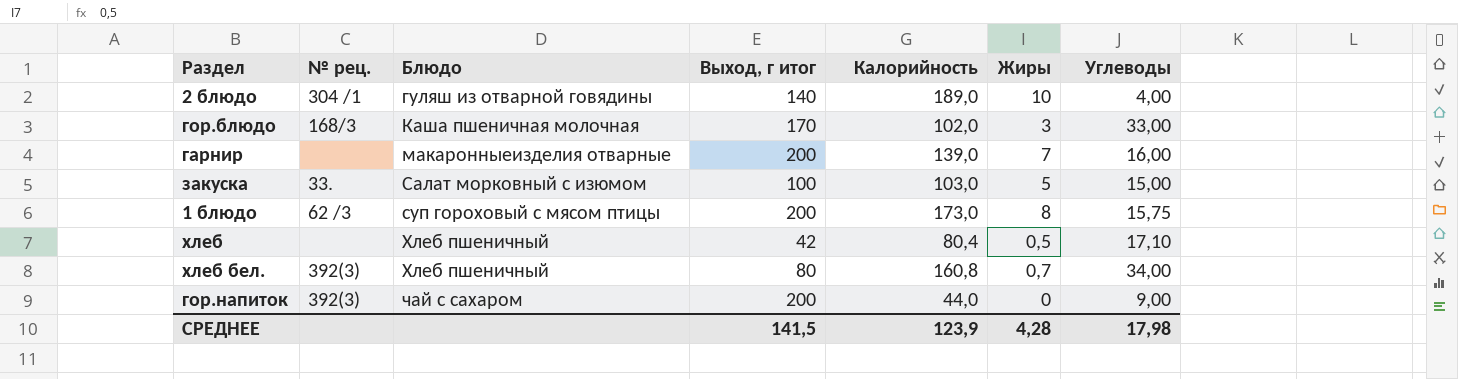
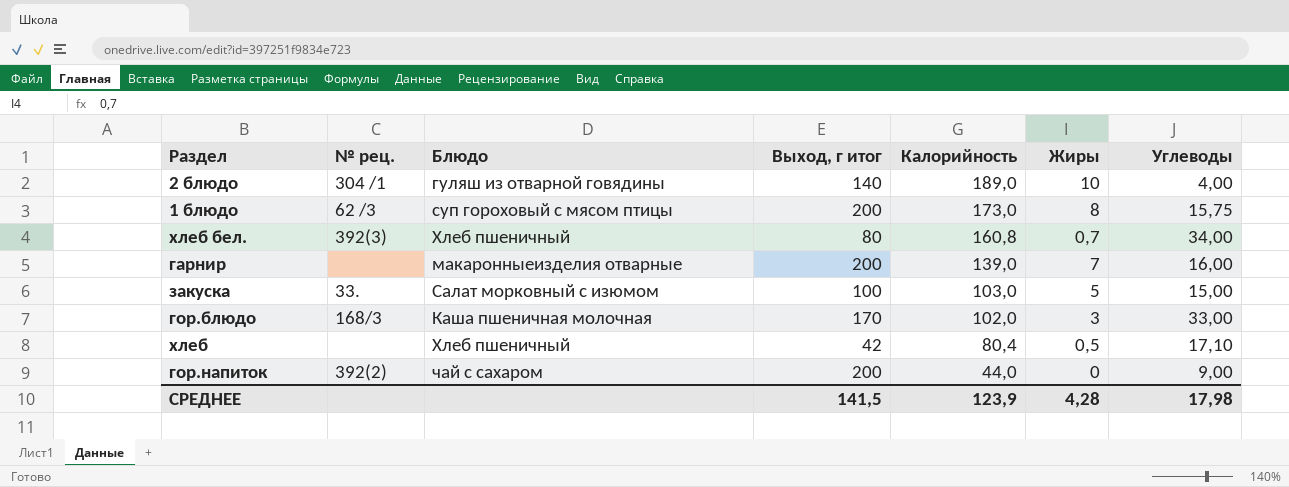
row order: Блюдо ascending -> Калорийность descending
гор.напиток | № рец.: 392(3) -> 392(2)

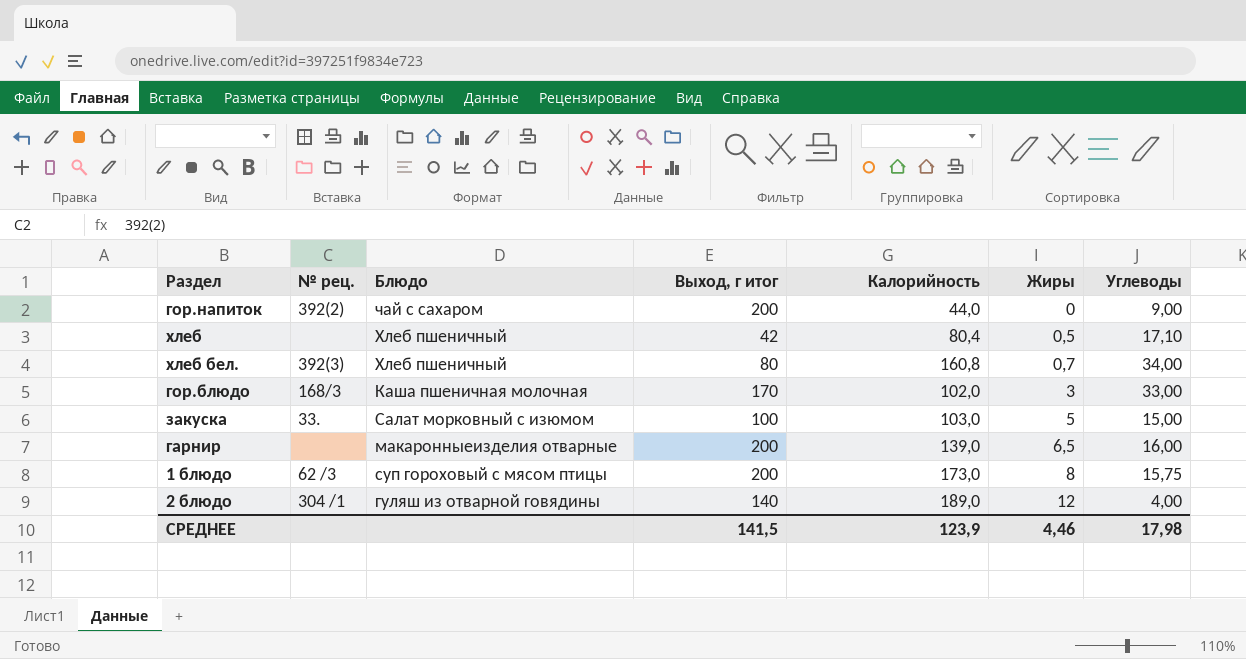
row order: Калорийность descending -> Жиры ascending
гарнир | Жиры: 7 -> 6,5
2 блюдо | Жиры: 10 -> 12
СРЕДНЕЕ | Жиры: 4,28 -> 4,46

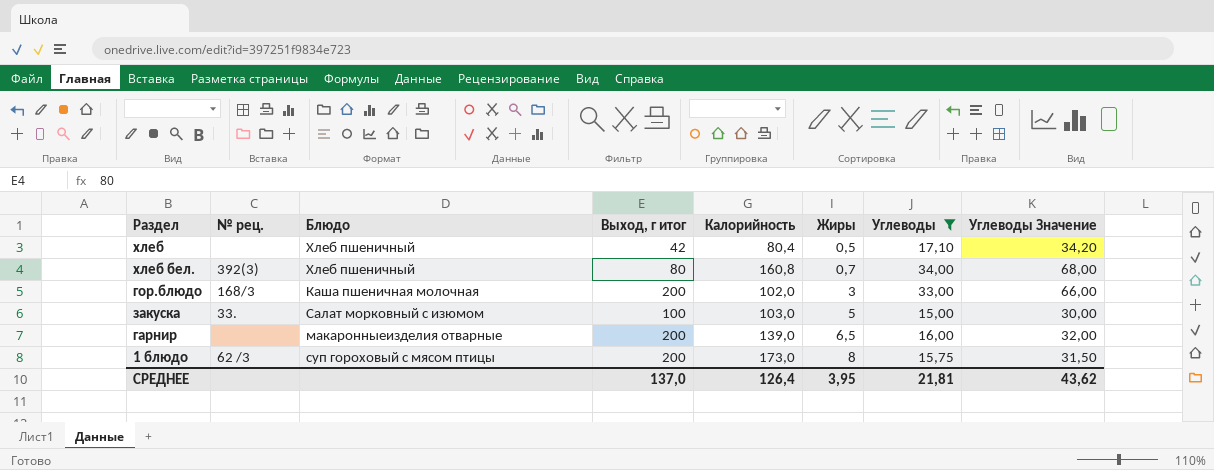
filter: none -> Углеводы >= 15,00
column Углеводы Значение | formula: none -> [Углеводы] * 2
гор.блюдо | Выход, г итог: 170 -> 200
СРЕДНЕЕ | Выход, г итог: 141,5 -> 137,0
СРЕДНЕЕ | Калорийность: 123,9 -> 126,4
СРЕДНЕЕ | Жиры: 4,46 -> 3,95
СРЕДНЕЕ | Углеводы: 17,98 -> 21,81

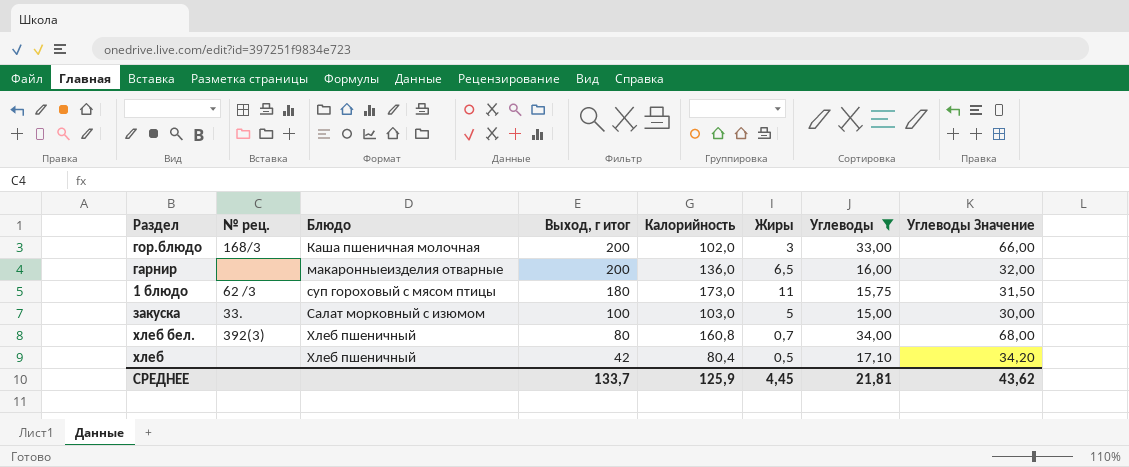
row order: Жиры ascending -> Выход, г итог descending
гарнир | Калорийность: 139,0 -> 136,0
1 блюдо | Выход, г итог: 200 -> 180
1 блюдо | Жиры: 8 -> 11
СРЕДНЕЕ | Выход, г итог: 137,0 -> 133,7
СРЕДНЕЕ | Калорийность: 126,4 -> 125,9
СРЕДНЕЕ | Жиры: 3,95 -> 4,45

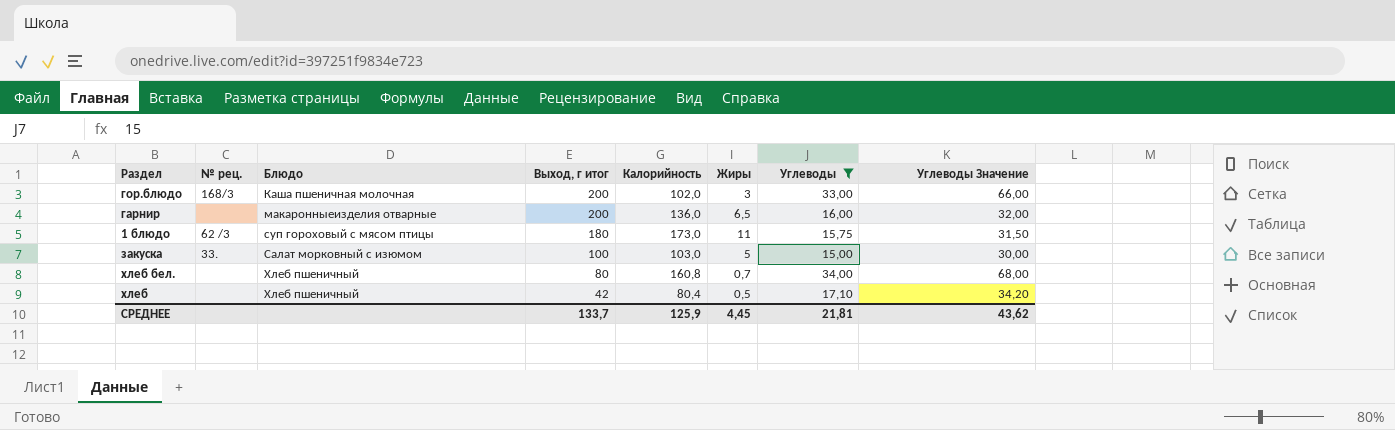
хлеб бел. | № рец.: 392(3) -> none

